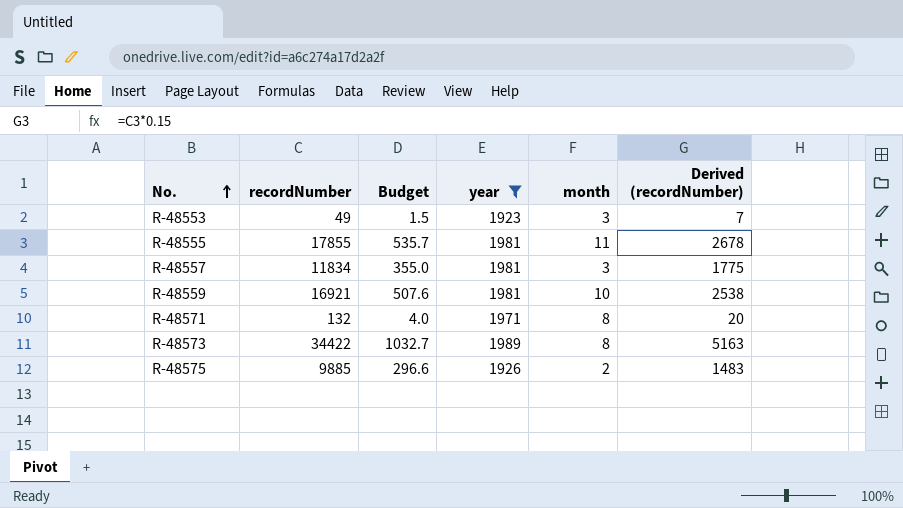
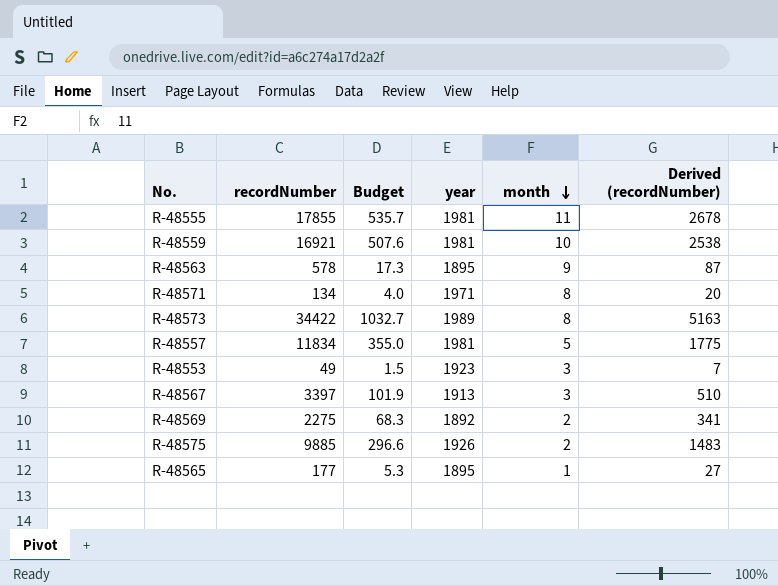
filter: year >= 1923 -> none
row order: No. ascending -> month descending
R-48571 | recordNumber: 132 -> 134
R-48557 | month: 3 -> 5

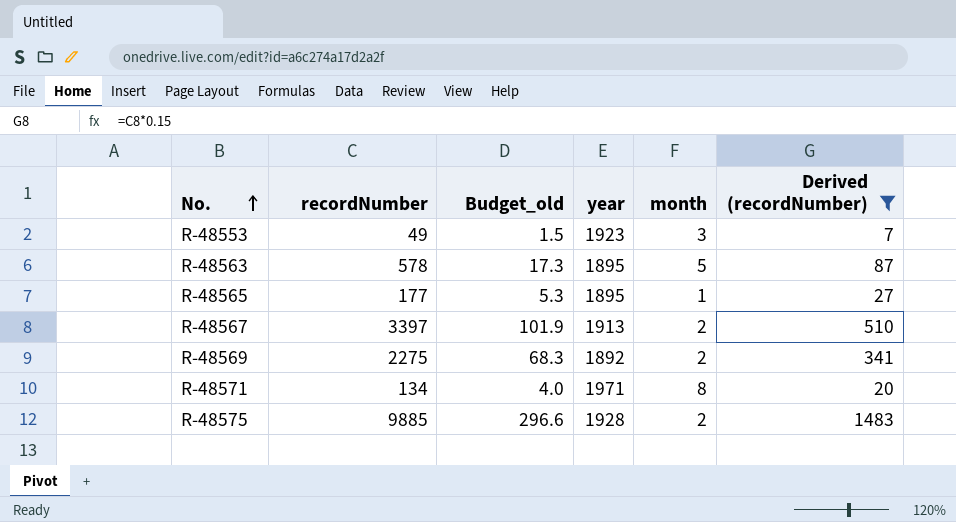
filter: none -> Derived (recordNumber) <= 1483
row order: month descending -> No. ascending
column name: Budget -> Budget_old
R-48563 | month: 9 -> 5
R-48567 | month: 3 -> 2
R-48575 | year: 1926 -> 1928

